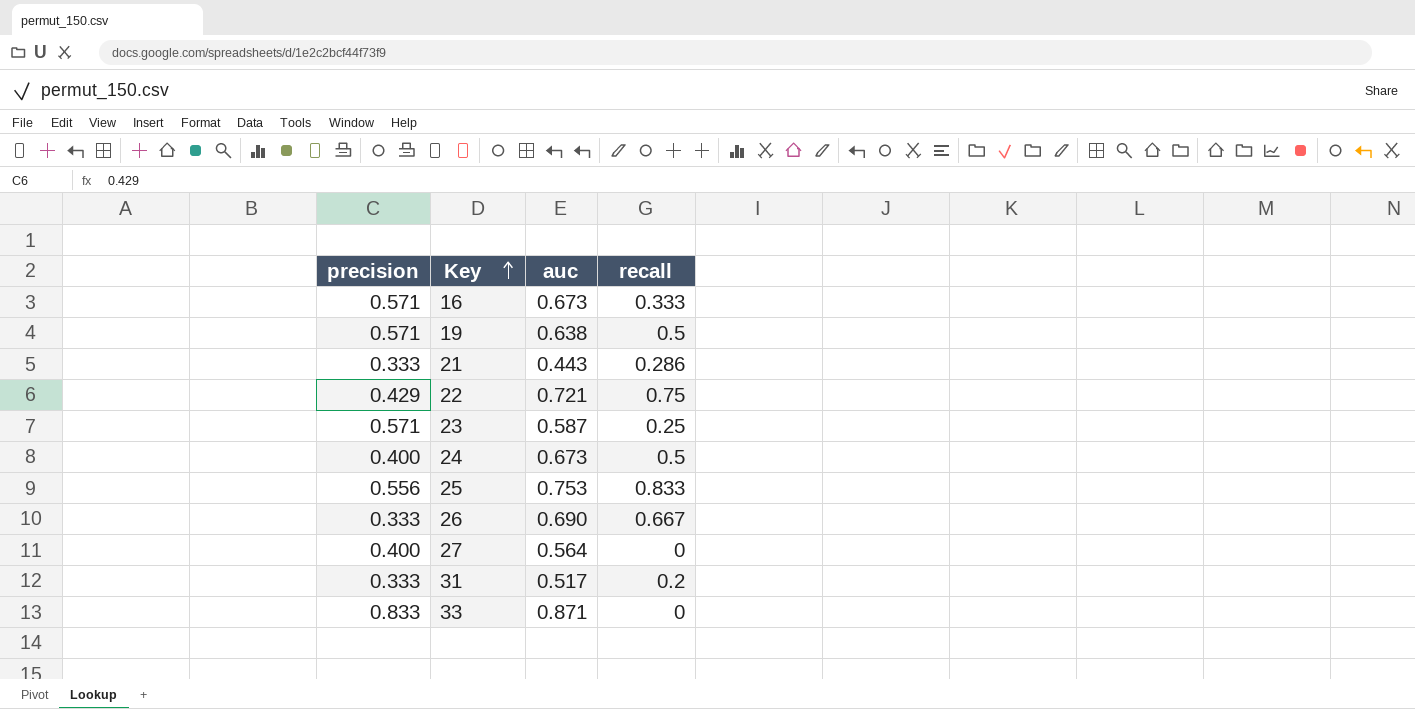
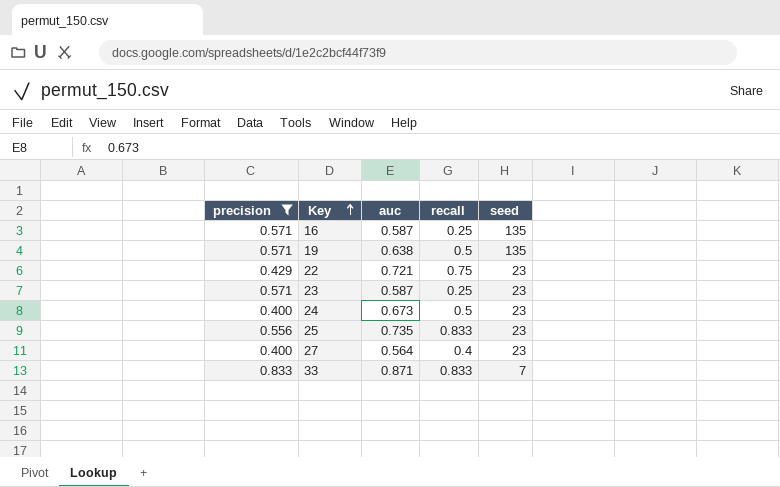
filter: none -> precision != 0.333
column seed | position: none -> 5
16 | auc: 0.673 -> 0.587
16 | recall: 0.333 -> 0.25
25 | auc: 0.753 -> 0.735
27 | recall: 0 -> 0.4
33 | recall: 0 -> 0.833

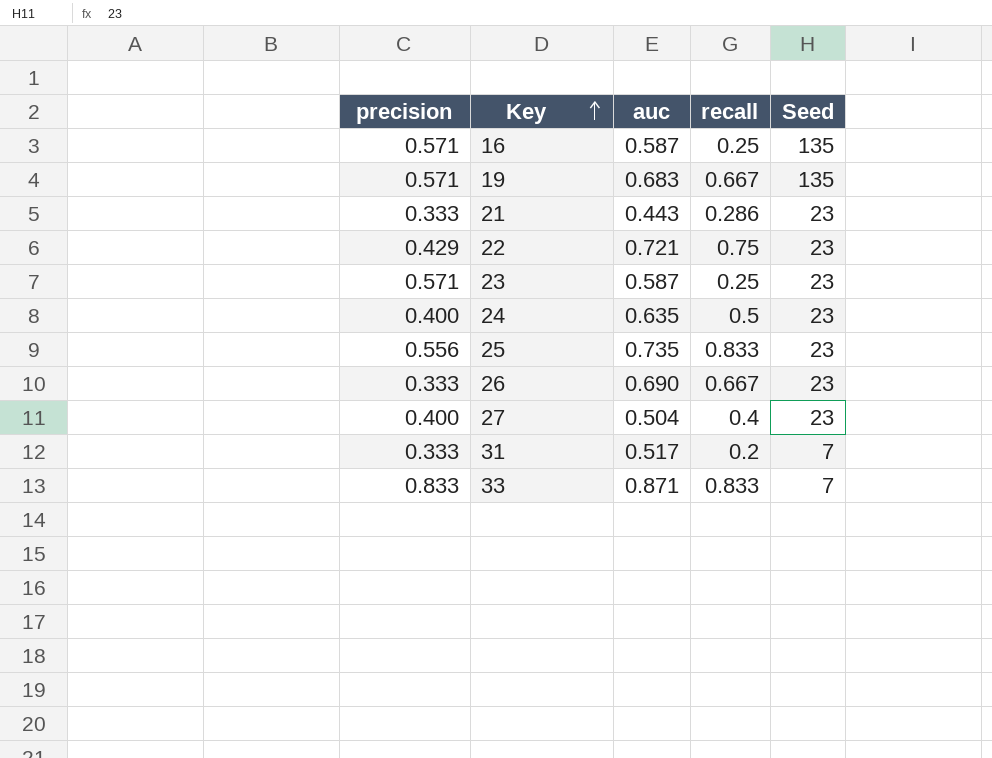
filter: precision != 0.333 -> none
column name: seed -> Seed
19 | auc: 0.638 -> 0.683
19 | recall: 0.5 -> 0.667
24 | auc: 0.673 -> 0.635
27 | auc: 0.564 -> 0.504

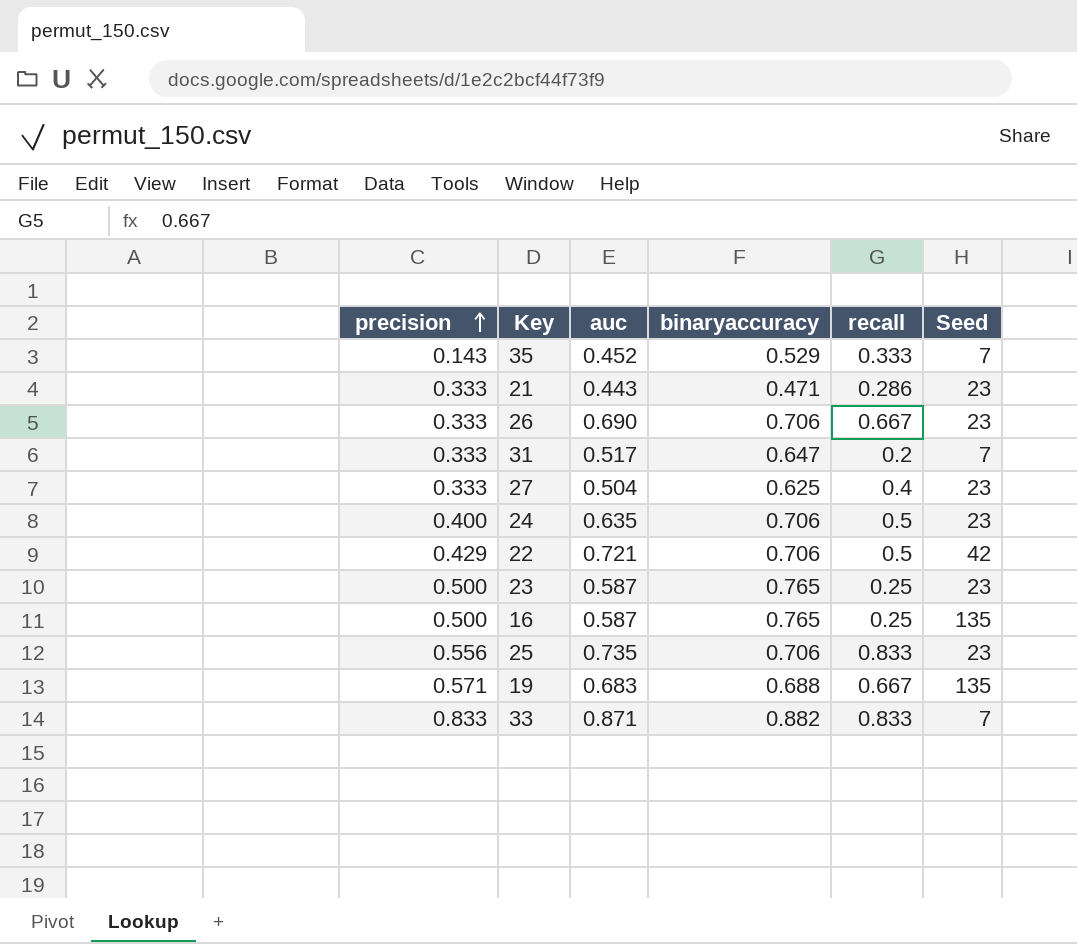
row order: Key ascending -> precision ascending
column binaryaccuracy | position: none -> 4
row 35: none -> 0.143 | 0.452 | 0.529 | 0.333 | 7
27 | precision: 0.400 -> 0.333
22 | recall: 0.75 -> 0.5
22 | Seed: 23 -> 42
23 | precision: 0.571 -> 0.500
16 | precision: 0.571 -> 0.500

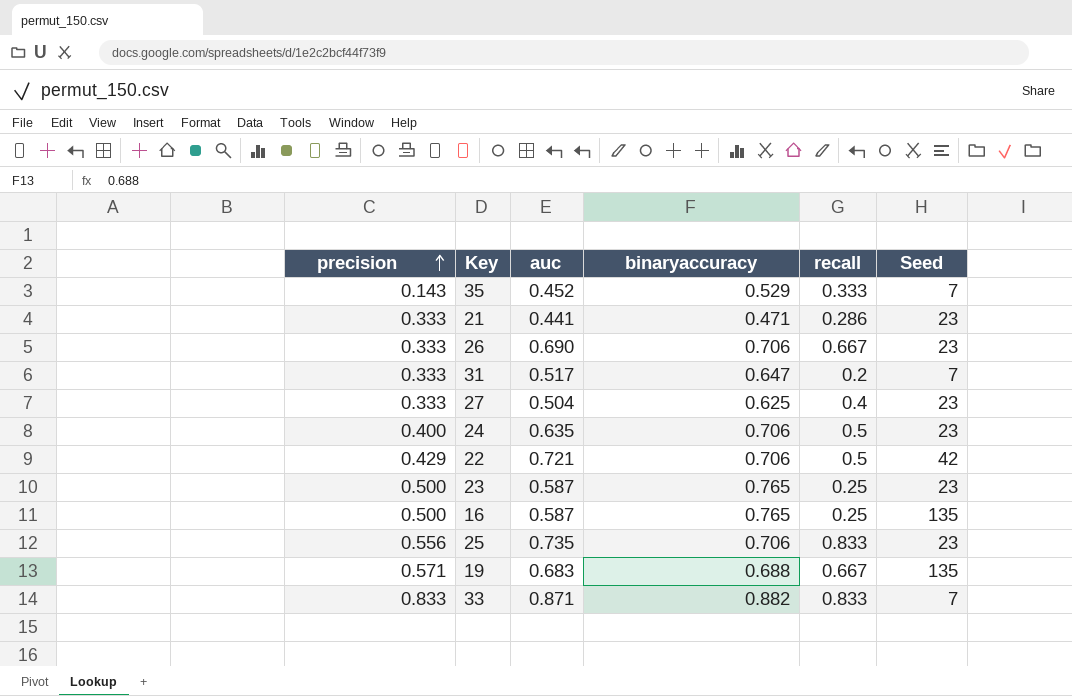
21 | auc: 0.443 -> 0.441

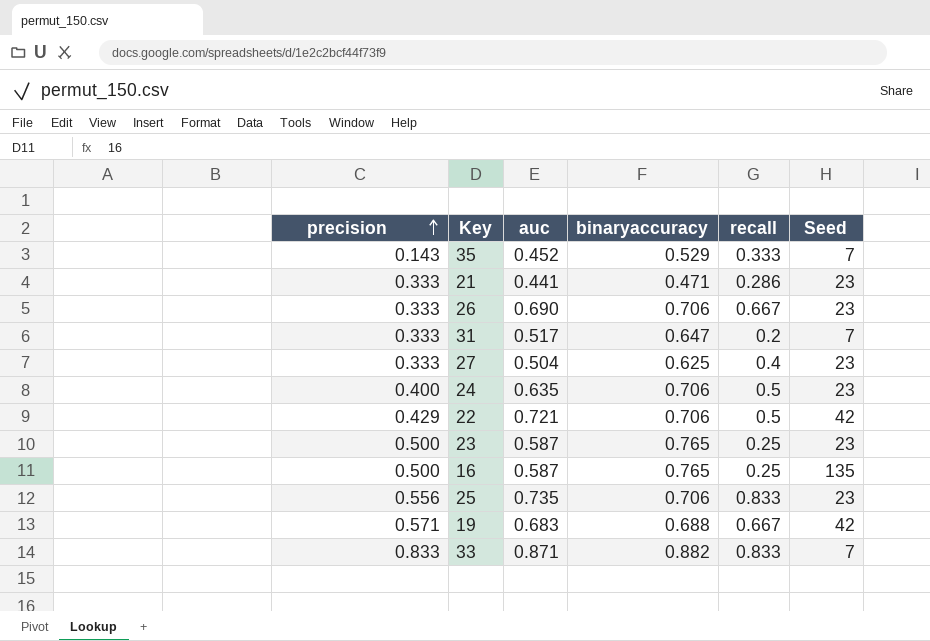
19 | Seed: 135 -> 42

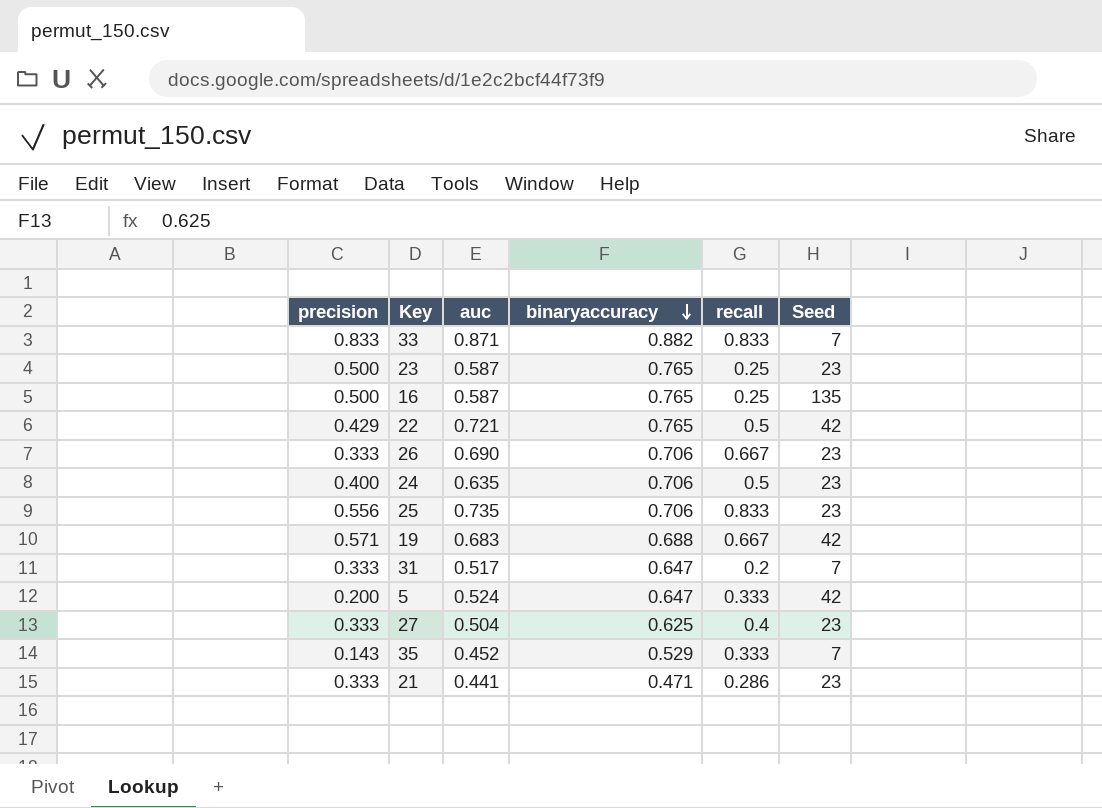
row order: precision ascending -> binaryaccuracy descending
22 | binaryaccuracy: 0.706 -> 0.765
row 5: none -> 0.200 | 0.524 | 0.647 | 0.333 | 42

